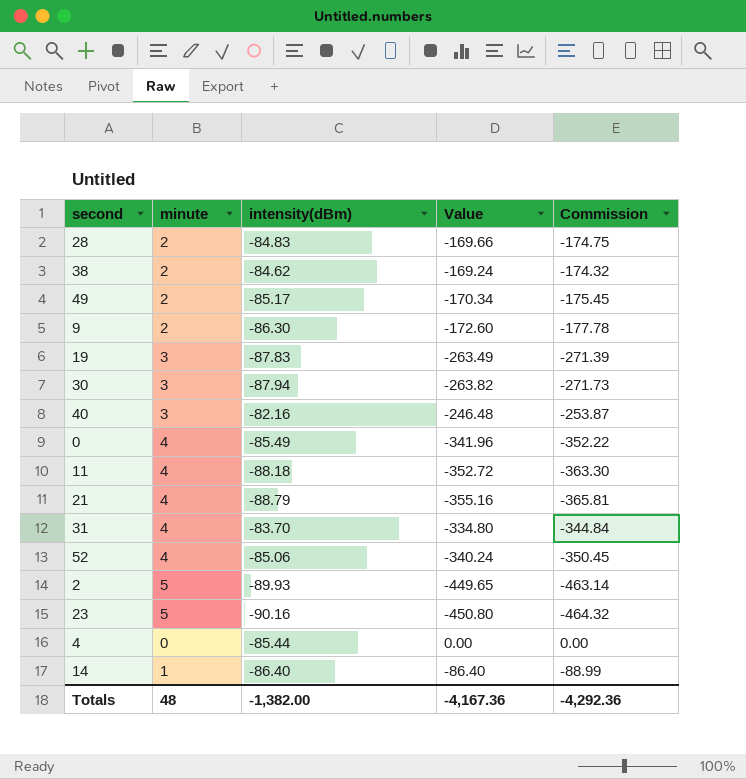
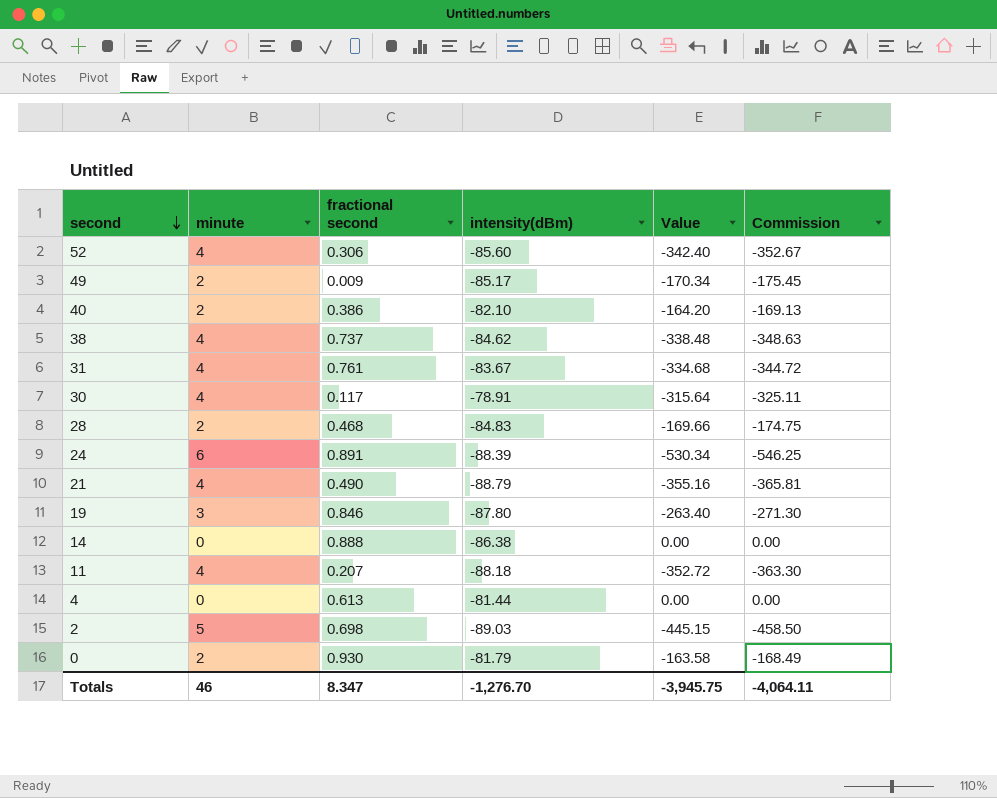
row order: none -> second descending
column fractional second | position: none -> 3
row 9: 2 | -86.30 | -172.60 | -177.78 -> none
row 23: 5 | -90.16 | -450.80 | -464.32 -> none
52 | intensity(dBm): -85.06 -> -85.60
52 | Value: -340.24 -> -342.40
52 | Commission: -350.45 -> -352.67
40 | minute: 3 -> 2
40 | intensity(dBm): -82.16 -> -82.10
40 | Value: -246.48 -> -164.20
40 | Commission: -253.87 -> -169.13
38 | minute: 2 -> 4
38 | Value: -169.24 -> -338.48
38 | Commission: -174.32 -> -348.63
31 | intensity(dBm): -83.70 -> -83.67
31 | Value: -334.80 -> -334.68
31 | Commission: -344.84 -> -344.72
30 | minute: 3 -> 4
30 | intensity(dBm): -87.94 -> -78.91
30 | Value: -263.82 -> -315.64
30 | Commission: -271.73 -> -325.11
row 24: none -> 6 | 0.891 | -88.39 | -530.34 | -546.25
19 | intensity(dBm): -87.83 -> -87.80
19 | Value: -263.49 -> -263.40
19 | Commission: -271.39 -> -271.30
14 | minute: 1 -> 0
14 | intensity(dBm): -86.40 -> -86.38
14 | Value: -86.40 -> 0.00
14 | Commission: -88.99 -> 0.00
4 | intensity(dBm): -85.44 -> -81.44
2 | intensity(dBm): -89.93 -> -89.03
2 | Value: -449.65 -> -445.15
2 | Commission: -463.14 -> -458.50
0 | minute: 4 -> 2
0 | intensity(dBm): -85.49 -> -81.79
0 | Value: -341.96 -> -163.58
0 | Commission: -352.22 -> -168.49
Totals | minute: 48 -> 46
Totals | intensity(dBm): -1,382.00 -> -1,276.70
Totals | Value: -4,167.36 -> -3,945.75
Totals | Commission: -4,292.36 -> -4,064.11

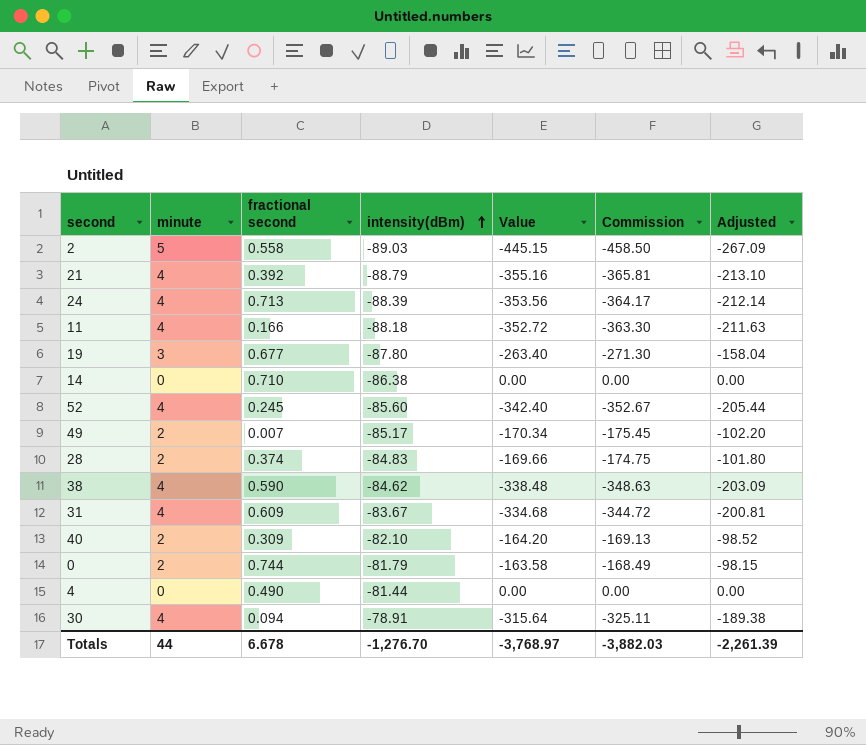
row order: second descending -> intensity(dBm) ascending
column Adjusted | formula: none -> [Value] * 0.6
2 | fractional second: 0.698 -> 0.558
21 | fractional second: 0.490 -> 0.392
24 | minute: 6 -> 4
24 | fractional second: 0.891 -> 0.713
24 | Value: -530.34 -> -353.56
24 | Commission: -546.25 -> -364.17
11 | fractional second: 0.207 -> 0.166
19 | fractional second: 0.846 -> 0.677
14 | fractional second: 0.888 -> 0.710
52 | fractional second: 0.306 -> 0.245
49 | fractional second: 0.009 -> 0.007
28 | fractional second: 0.468 -> 0.374
38 | fractional second: 0.737 -> 0.590
31 | fractional second: 0.761 -> 0.609
40 | fractional second: 0.386 -> 0.309
0 | fractional second: 0.930 -> 0.744
4 | fractional second: 0.613 -> 0.490
30 | fractional second: 0.117 -> 0.094
Totals | minute: 46 -> 44
Totals | fractional second: 8.347 -> 6.678
Totals | Value: -3,945.75 -> -3,768.97
Totals | Commission: -4,064.11 -> -3,882.03

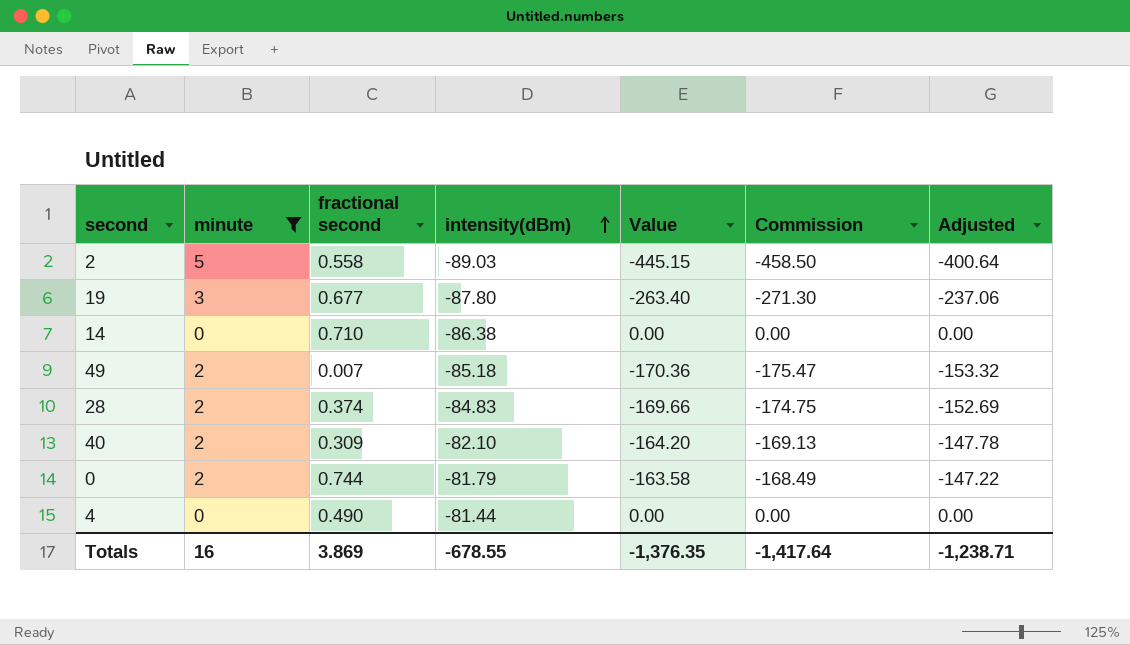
filter: none -> minute != 4
column Adjusted | formula: [Value] * 0.6 -> [Value] * 0.9
49 | intensity(dBm): -85.17 -> -85.18
49 | Value: -170.34 -> -170.36
49 | Commission: -175.45 -> -175.47
Totals | minute: 44 -> 16
Totals | fractional second: 6.678 -> 3.869
Totals | intensity(dBm): -1,276.70 -> -678.55
Totals | Value: -3,768.97 -> -1,376.35
Totals | Commission: -3,882.03 -> -1,417.64
Totals | Adjusted: -2,261.39 -> -1,238.71

